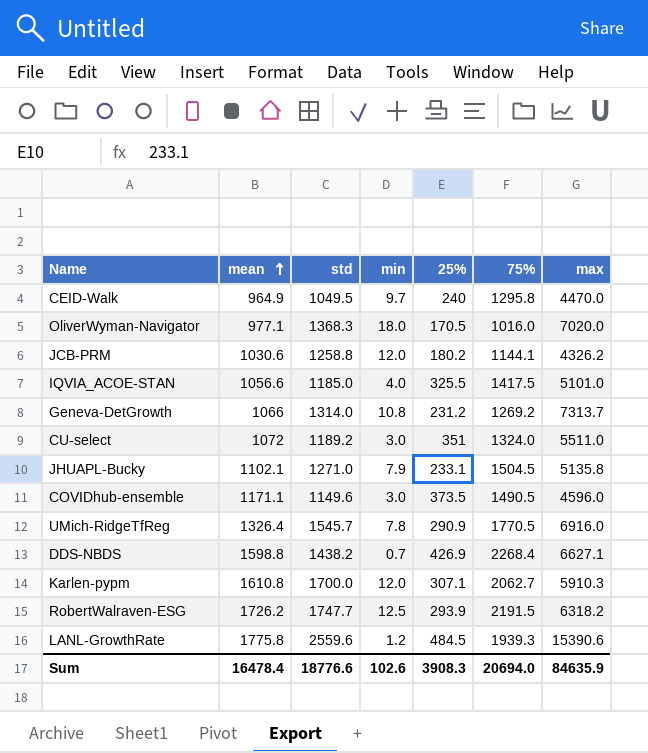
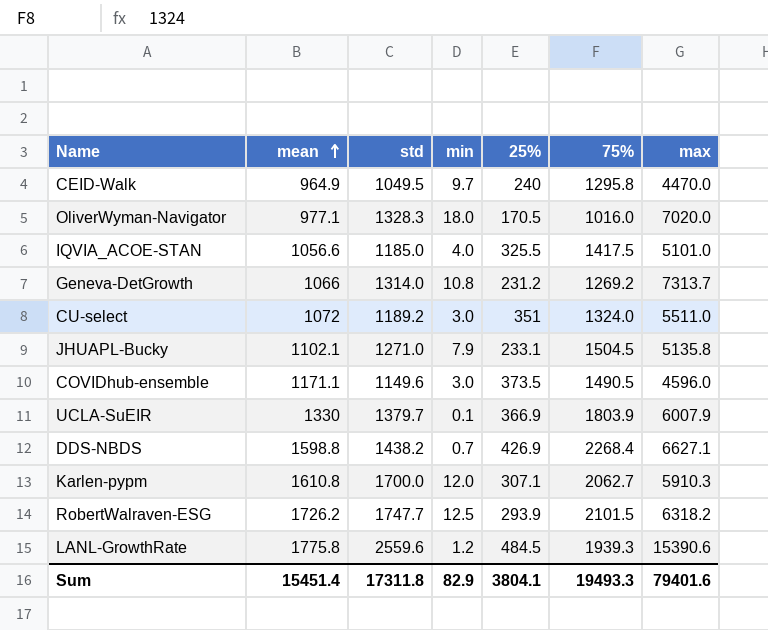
row JCB-PRM: 1030.6 | 1258.8 | 12.0 | 180.2 | 1144.1 | 4326.2 -> none
row UMich-RidgeTfReg: 1326.4 | 1545.7 | 7.8 | 290.9 | 1770.5 | 6916.0 -> none
OliverWyman-Navigator | std: 1368.3 -> 1328.3
row UCLA-SuEIR: none -> 1330 | 1379.7 | 0.1 | 366.9 | 1803.9 | 6007.9
RobertWalraven-ESG | 75%: 2191.5 -> 2101.5
Sum | mean: 16478.4 -> 15451.4
Sum | std: 18776.6 -> 17311.8
Sum | min: 102.6 -> 82.9
Sum | 25%: 3908.3 -> 3804.1
Sum | 75%: 20694.0 -> 19493.3
Sum | max: 84635.9 -> 79401.6

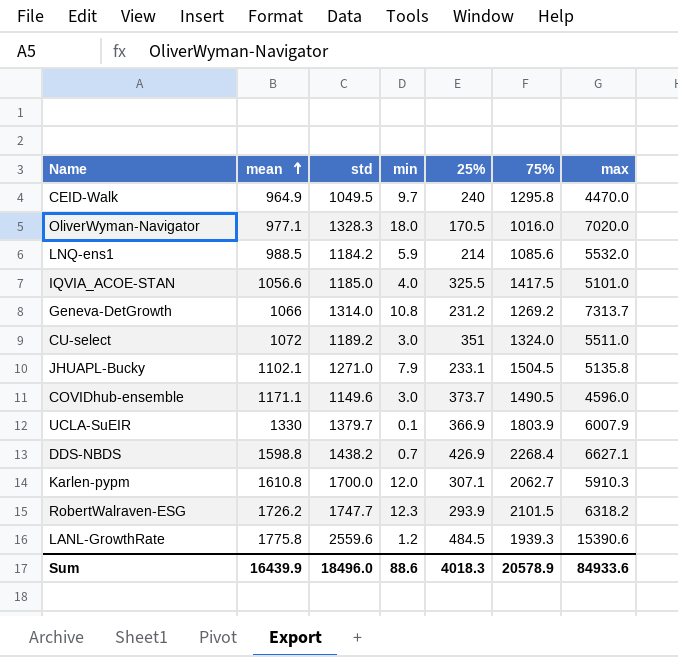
row LNQ-ens1: none -> 988.5 | 1184.2 | 5.9 | 214 | 1085.6 | 5532.0
COVIDhub-ensemble | 25%: 373.5 -> 373.7
RobertWalraven-ESG | min: 12.5 -> 12.3
Sum | mean: 15451.4 -> 16439.9
Sum | std: 17311.8 -> 18496.0
Sum | min: 82.9 -> 88.6
Sum | 25%: 3804.1 -> 4018.3
Sum | 75%: 19493.3 -> 20578.9
Sum | max: 79401.6 -> 84933.6

